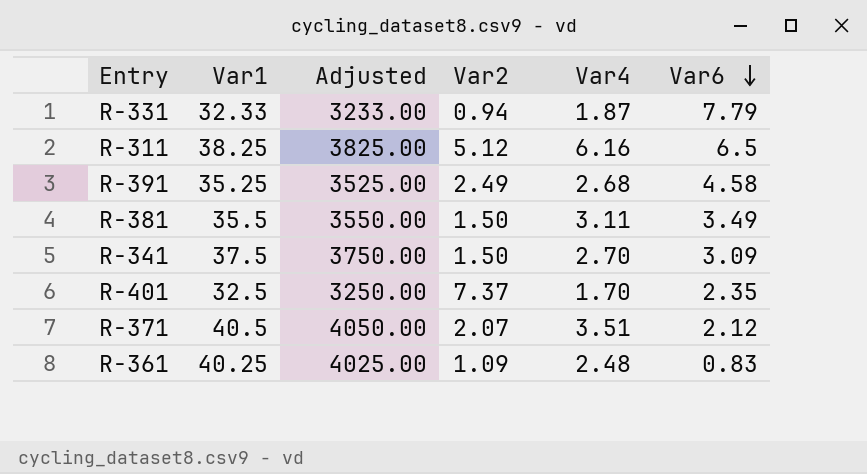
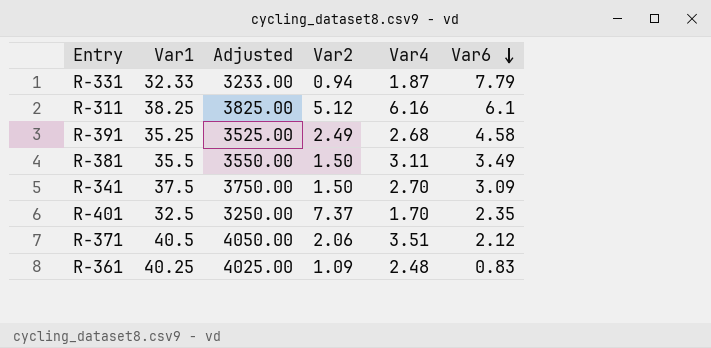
R-311 | Var6: 6.5 -> 6.1
R-371 | Var2: 2.07 -> 2.06

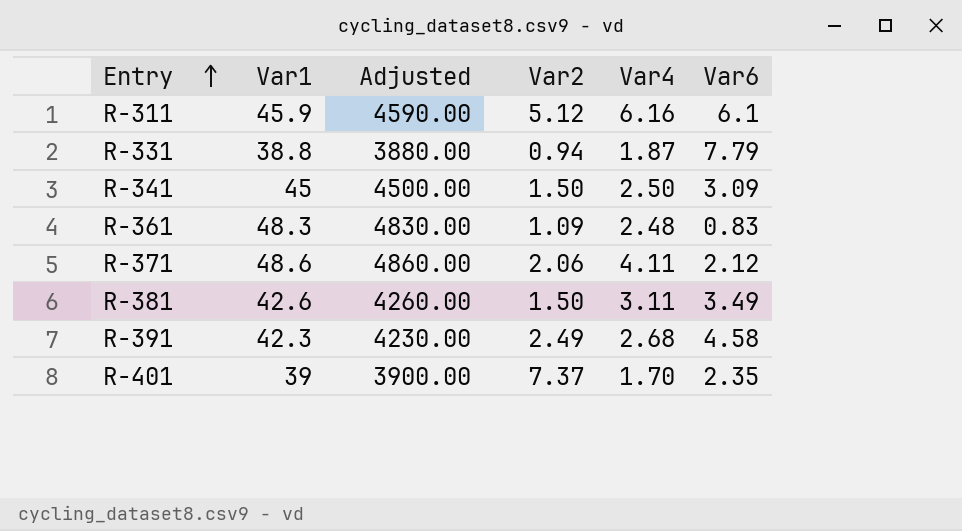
row order: Var6 descending -> Entry ascending
R-311 | Var1: 38.25 -> 45.9
R-311 | Adjusted: 3825.00 -> 4590.00
R-331 | Var1: 32.33 -> 38.8
R-331 | Adjusted: 3233.00 -> 3880.00
R-341 | Var1: 37.5 -> 45
R-341 | Adjusted: 3750.00 -> 4500.00
R-341 | Var4: 2.70 -> 2.50
R-361 | Var1: 40.25 -> 48.3
R-361 | Adjusted: 4025.00 -> 4830.00
R-371 | Var1: 40.5 -> 48.6
R-371 | Adjusted: 4050.00 -> 4860.00
R-371 | Var4: 3.51 -> 4.11
R-381 | Var1: 35.5 -> 42.6
R-381 | Adjusted: 3550.00 -> 4260.00
R-391 | Var1: 35.25 -> 42.3
R-391 | Adjusted: 3525.00 -> 4230.00
R-401 | Var1: 32.5 -> 39
R-401 | Adjusted: 3250.00 -> 3900.00

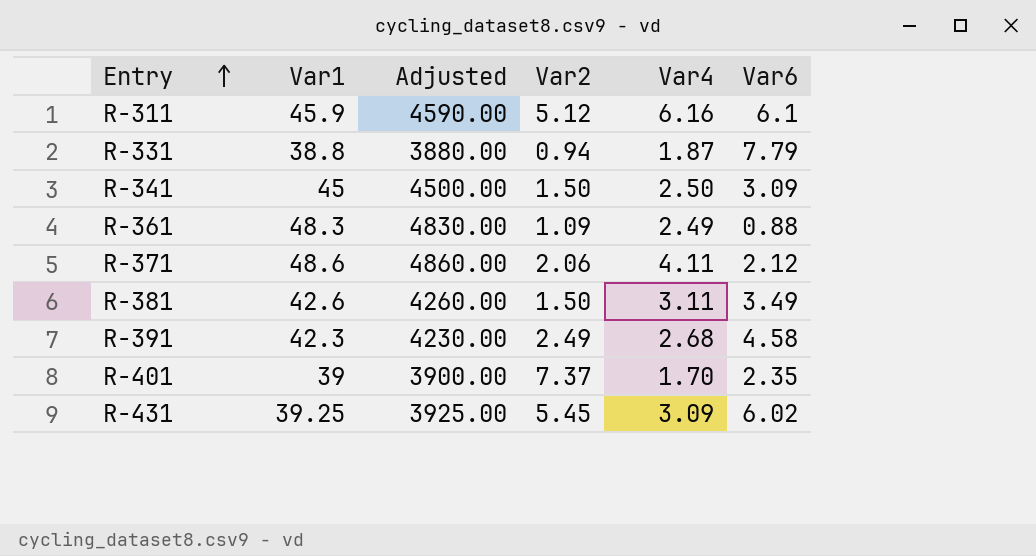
R-361 | Var4: 2.48 -> 2.49
R-361 | Var6: 0.83 -> 0.88
row R-431: none -> 39.25 | 3925.00 | 5.45 | 3.09 | 6.02

